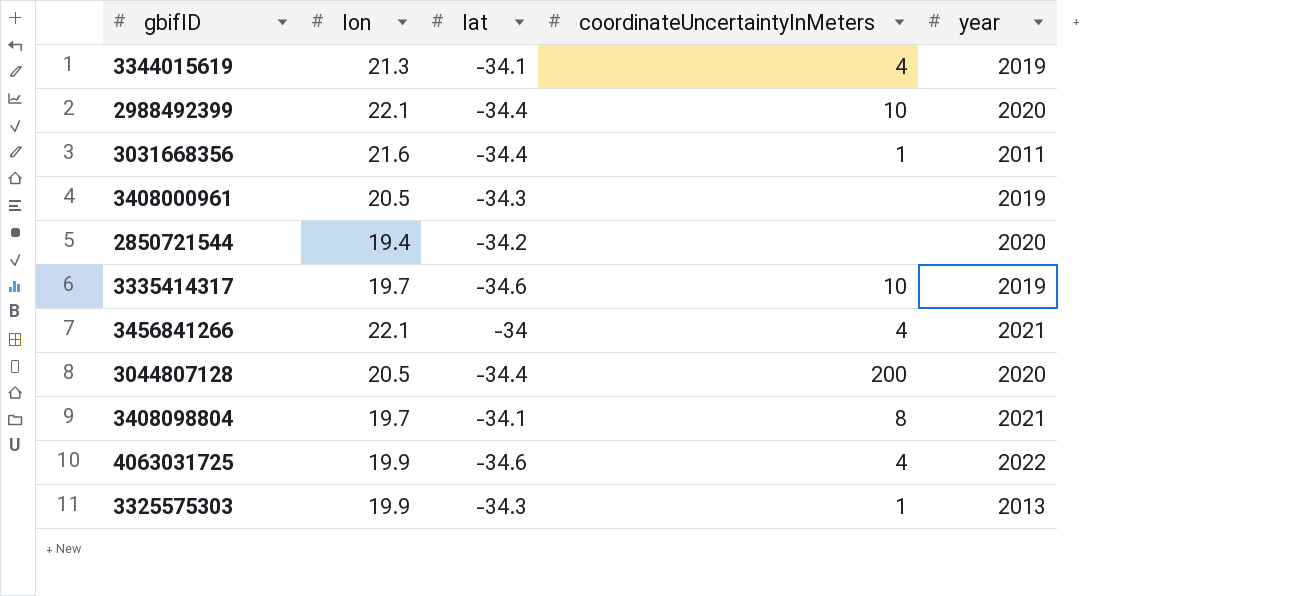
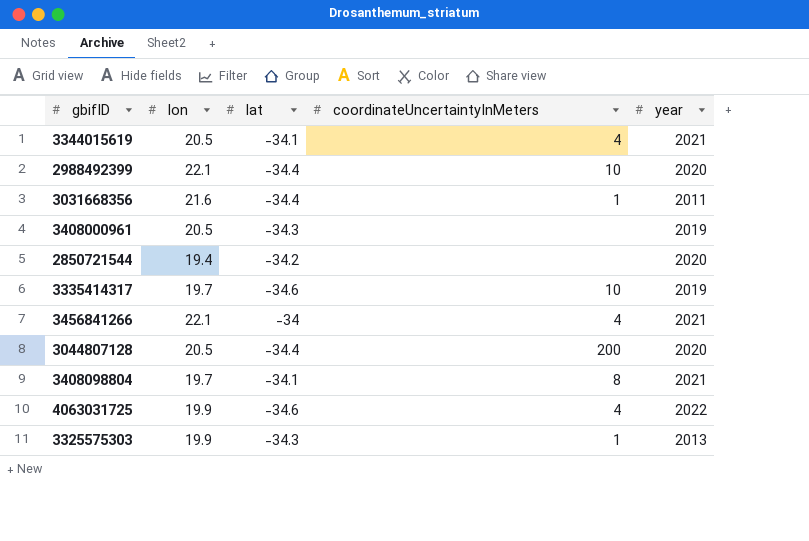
3344015619 | lon: 21.3 -> 20.5
3344015619 | year: 2019 -> 2021

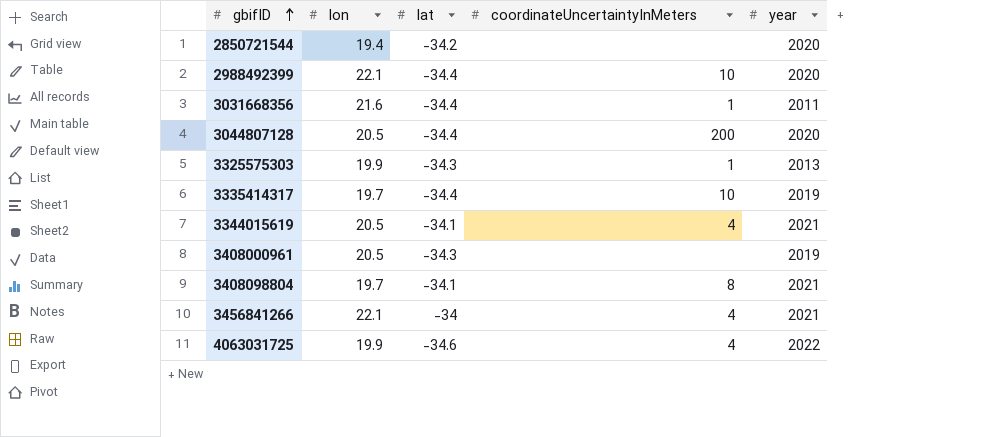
row order: none -> gbifID ascending
3335414317 | lat: -34.6 -> -34.4

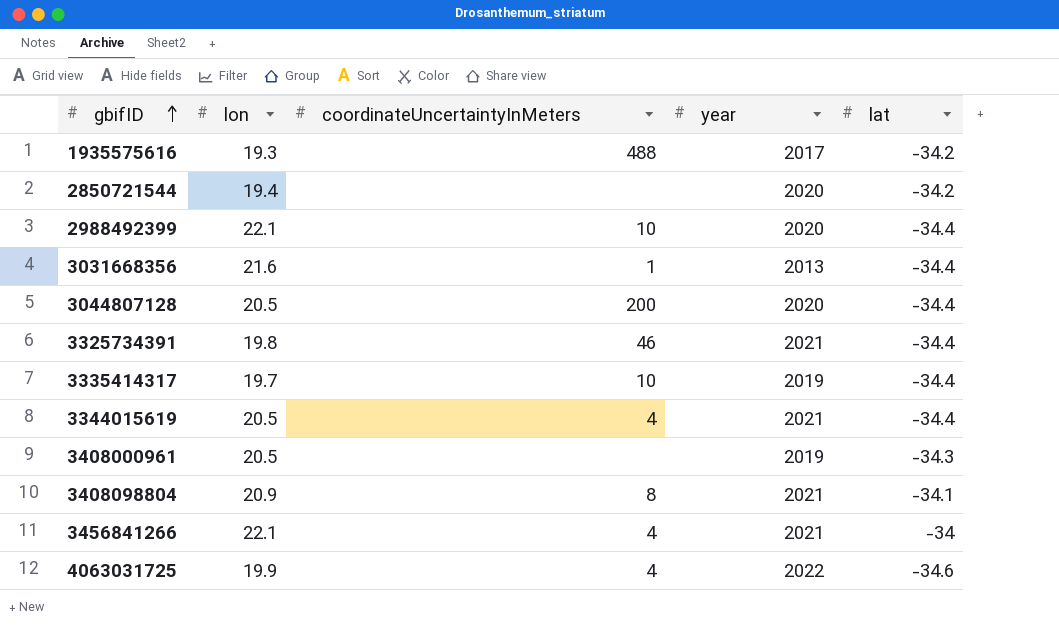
column lat | position: 3 -> 5
row 3325575303: 19.9 | -34.3 | 1 | 2013 -> none
row 1935575616: none -> 19.3 | 488 | 2017 | -34.2
3031668356 | year: 2011 -> 2013
row 3325734391: none -> 19.8 | 46 | 2021 | -34.4
3344015619 | lat: -34.1 -> -34.4
3408098804 | lon: 19.7 -> 20.9

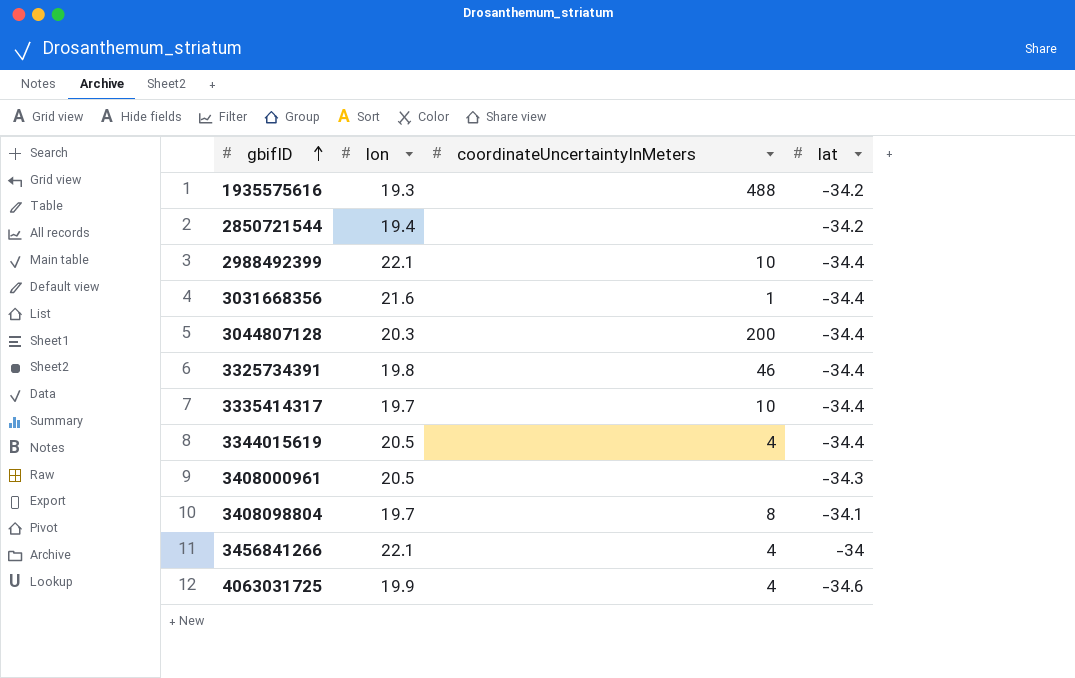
column year | position: 4 -> none
3044807128 | lon: 20.5 -> 20.3
3408098804 | lon: 20.9 -> 19.7

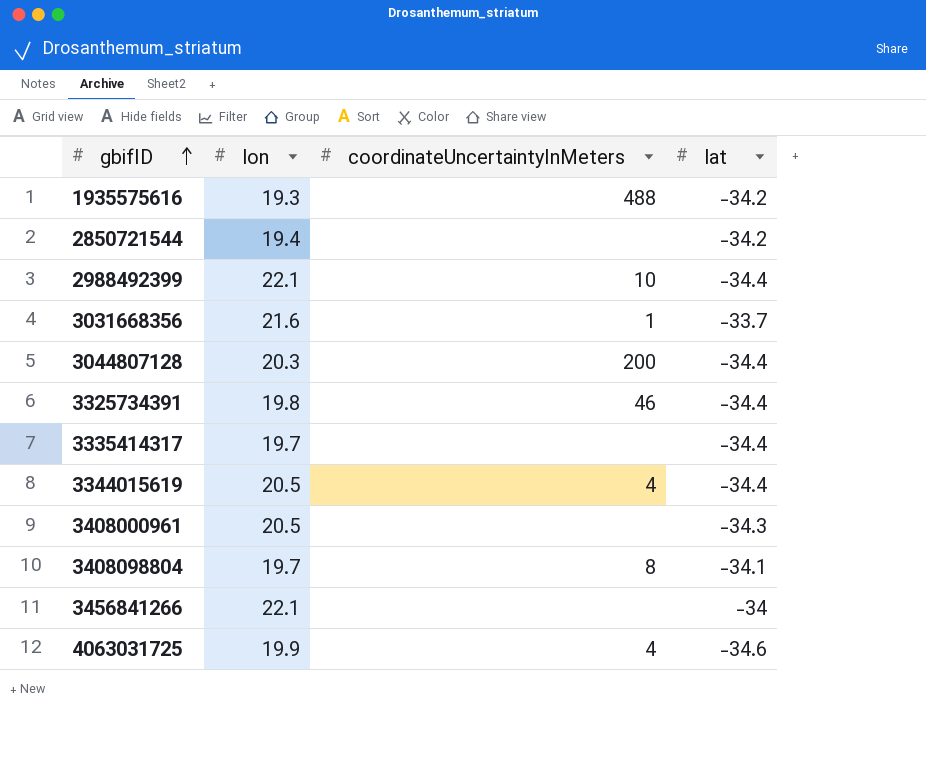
3031668356 | lat: -34.4 -> -33.7
3335414317 | coordinateUncertaintyInMeters: 10 -> none
3456841266 | coordinateUncertaintyInMeters: 4 -> none

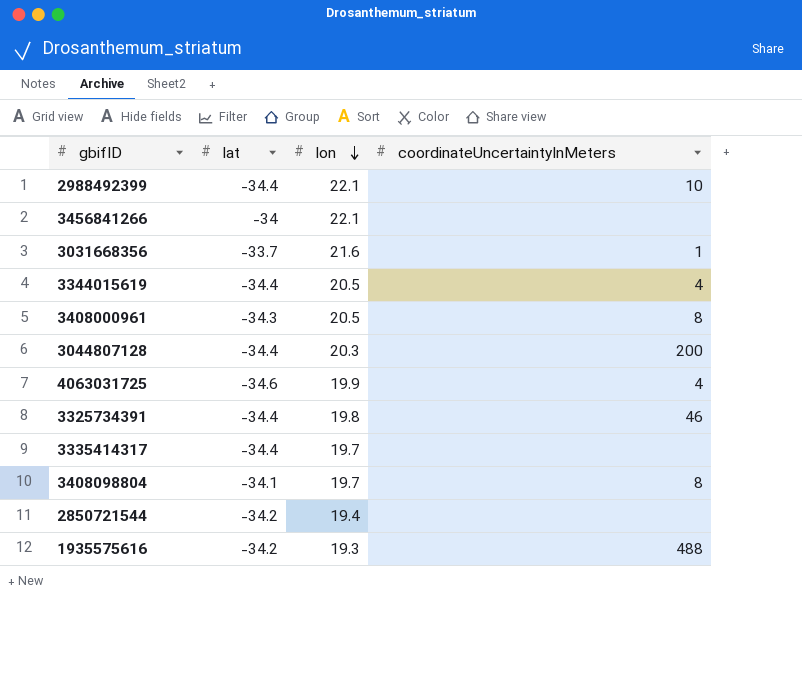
row order: gbifID ascending -> lon descending
column lat | position: 4 -> 2
3408000961 | coordinateUncertaintyInMeters: none -> 8

